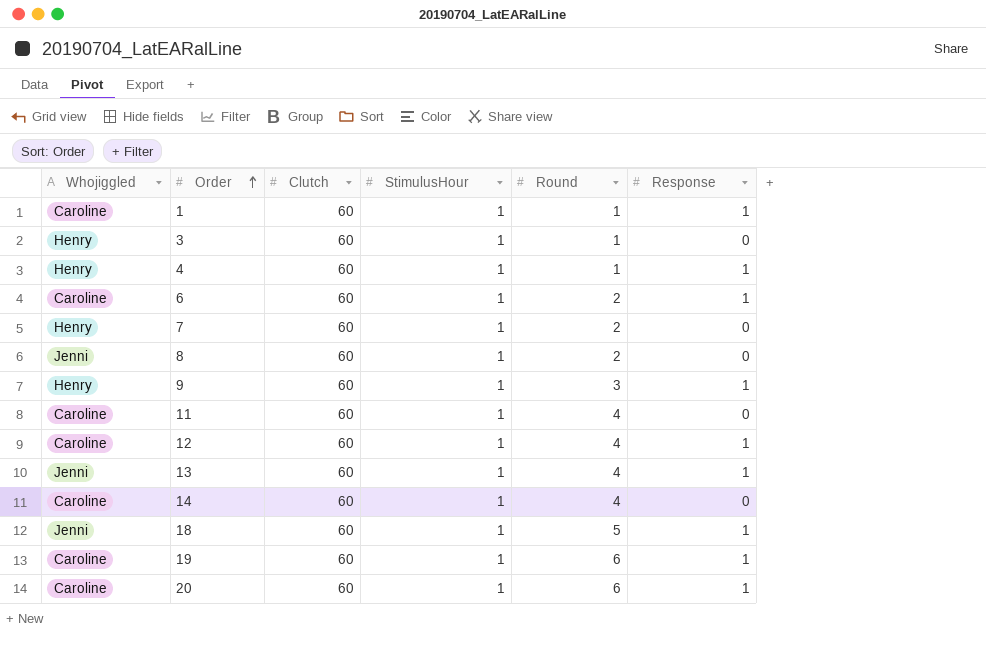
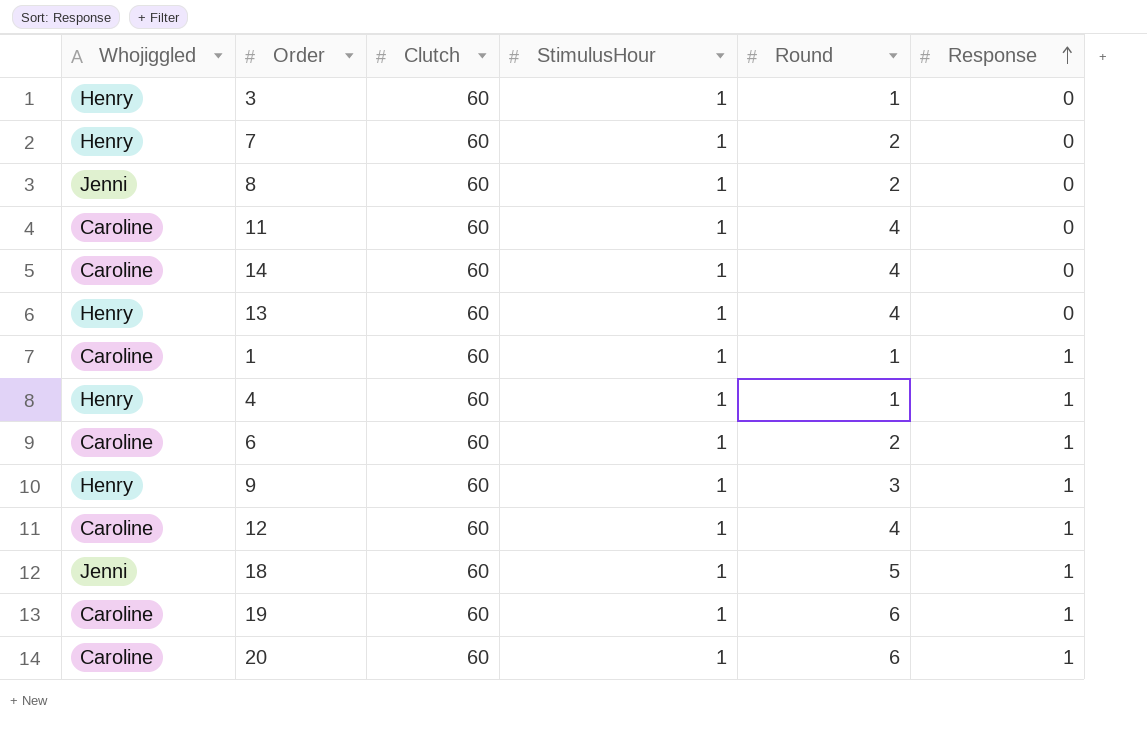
row order: Order ascending -> Response ascending
13 | Whojiggled: Jenni -> Henry
13 | Response: 1 -> 0

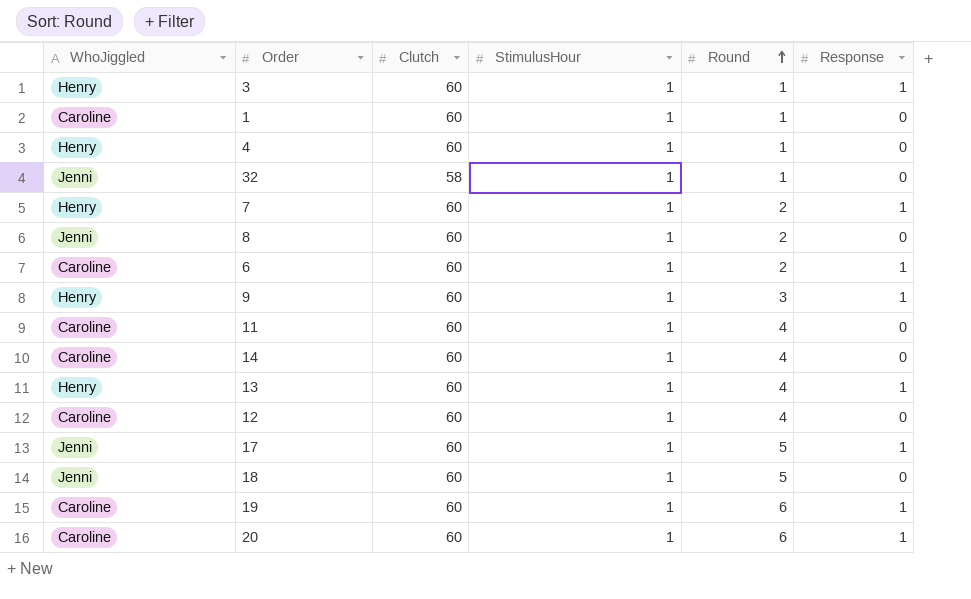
row order: Response ascending -> Round ascending
column name: Whojiggled -> WhoJiggled
3 | Response: 0 -> 1
1 | Response: 1 -> 0
4 | Response: 1 -> 0
row 32: none -> Jenni | 58 | 1 | 1 | 0
7 | Response: 0 -> 1
13 | Response: 0 -> 1
12 | Response: 1 -> 0
row 17: none -> Jenni | 60 | 1 | 5 | 1
18 | Response: 1 -> 0

